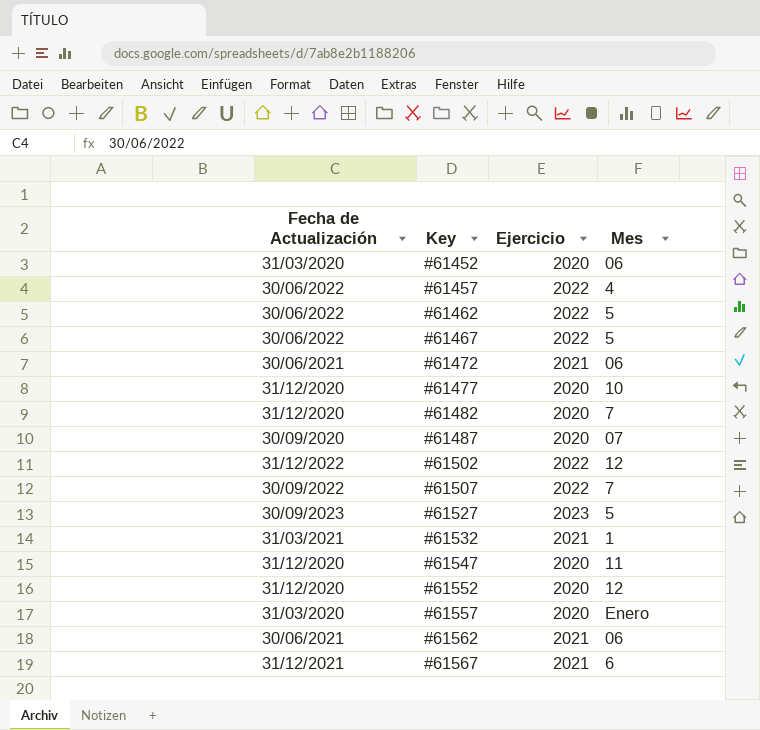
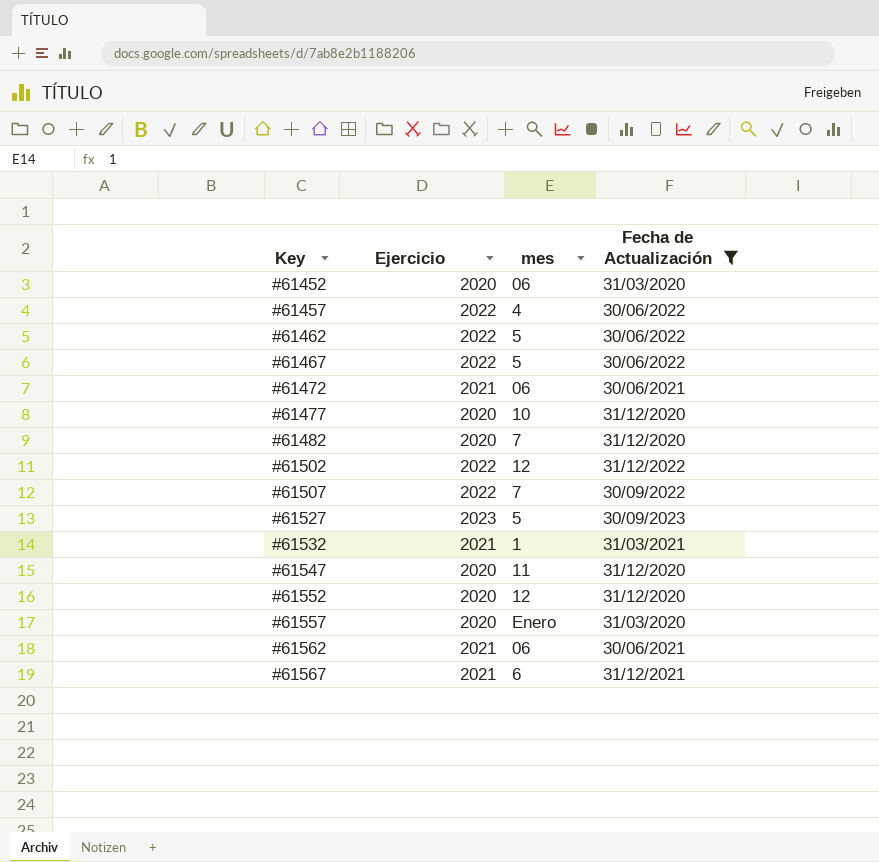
filter: none -> Fecha de Actualización != 30/09/2020
column name: Mes -> mes
column Fecha de Actualización | position: 1 -> 4

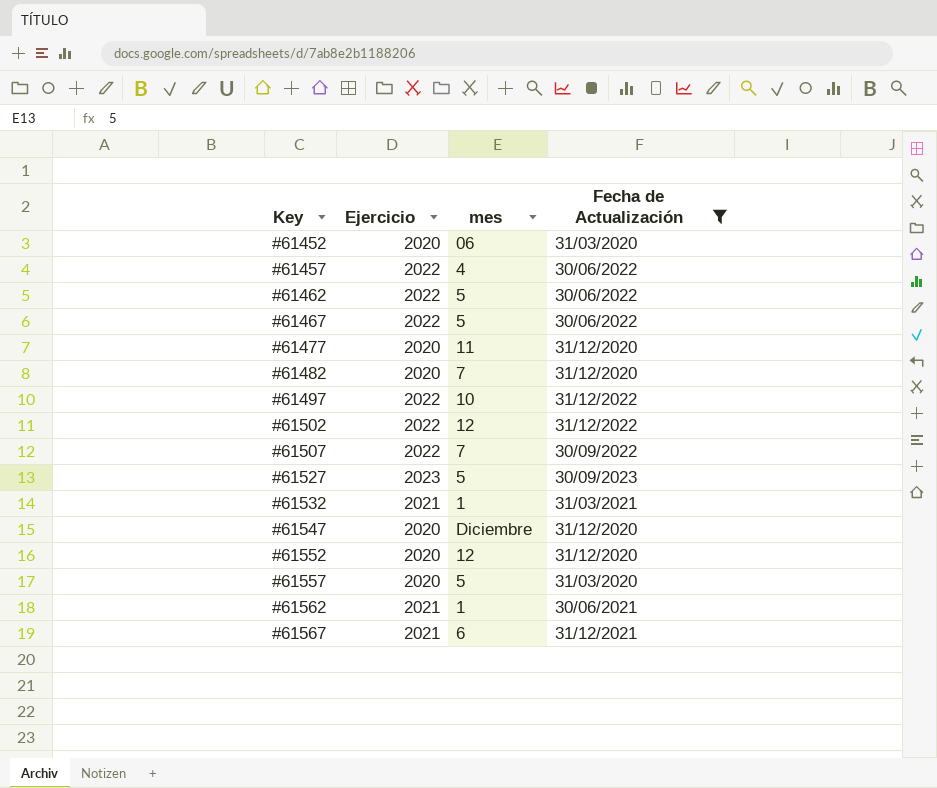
row #61472: 2021 | 06 | 30/06/2021 -> none
#61477 | mes: 10 -> 11
row #61497: none -> 2022 | 10 | 31/12/2022
#61547 | mes: 11 -> Diciembre
#61557 | mes: Enero -> 5
#61562 | mes: 06 -> 1

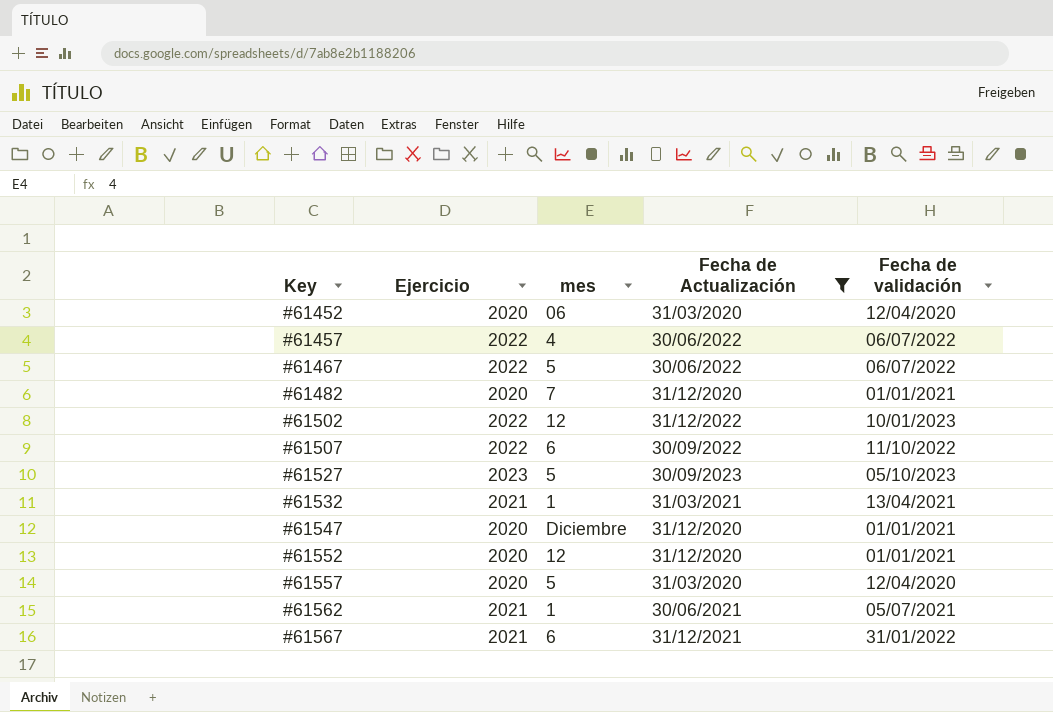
column Fecha de validación | position: none -> 5
row #61462: 2022 | 5 | 30/06/2022 -> none
row #61477: 2020 | 11 | 31/12/2020 -> none
row #61497: 2022 | 10 | 31/12/2022 -> none
#61507 | mes: 7 -> 6

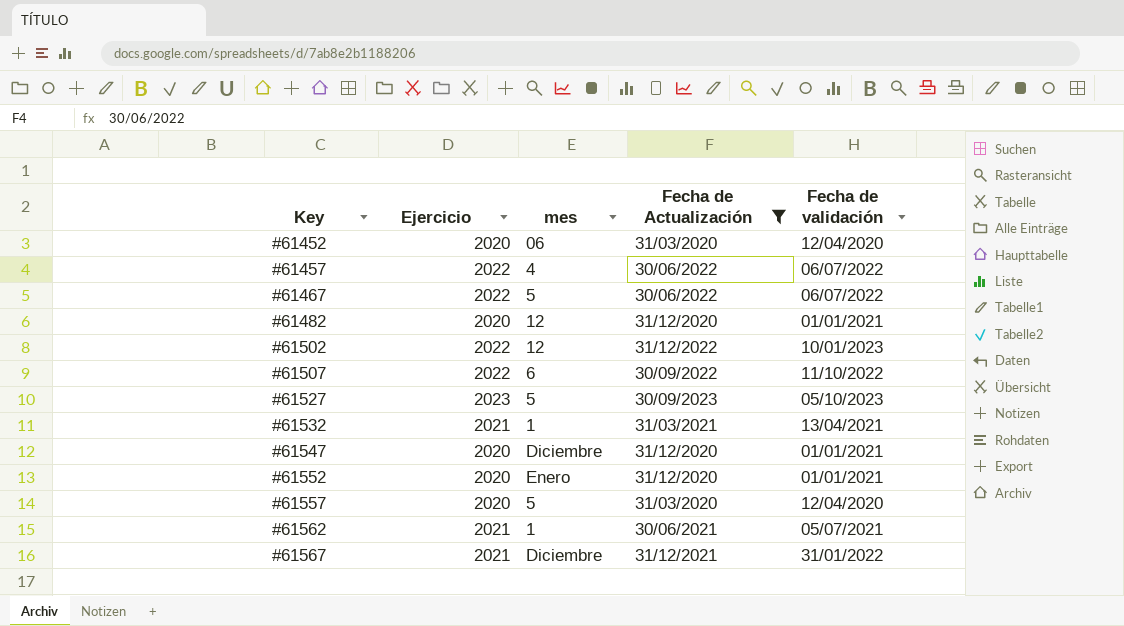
#61482 | mes: 7 -> 12
#61552 | mes: 12 -> Enero
#61567 | mes: 6 -> Diciembre

